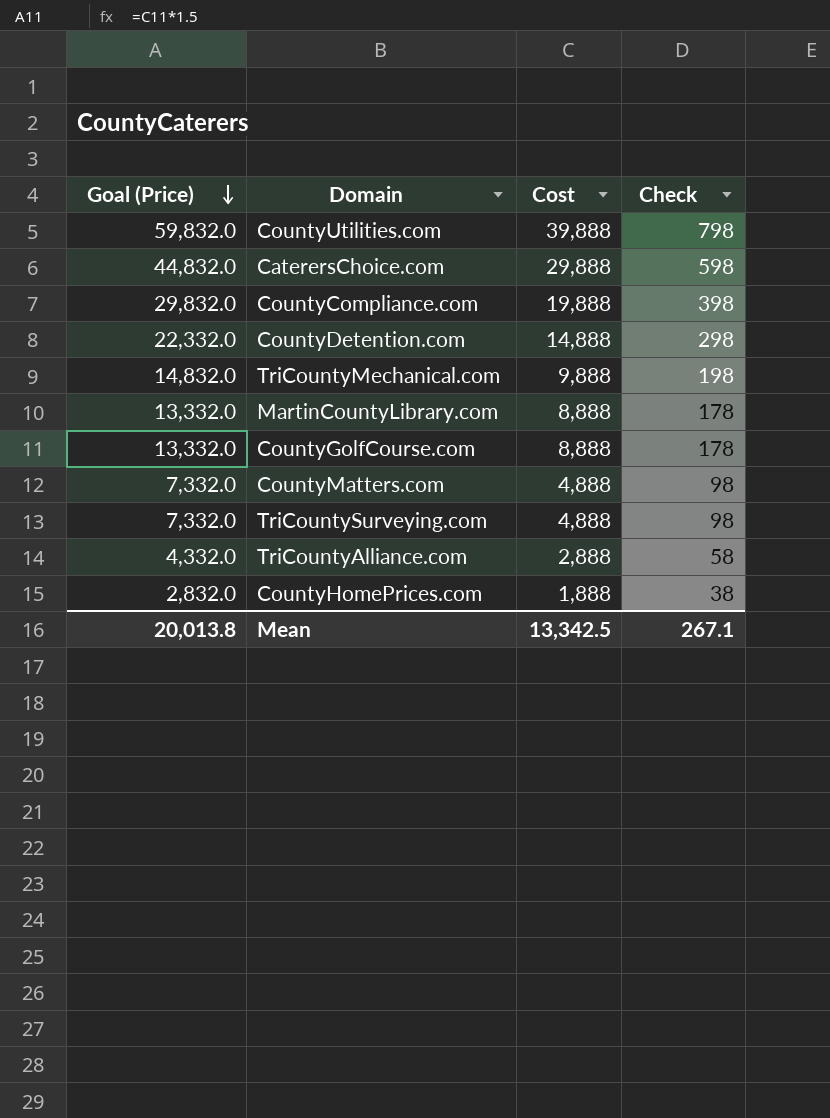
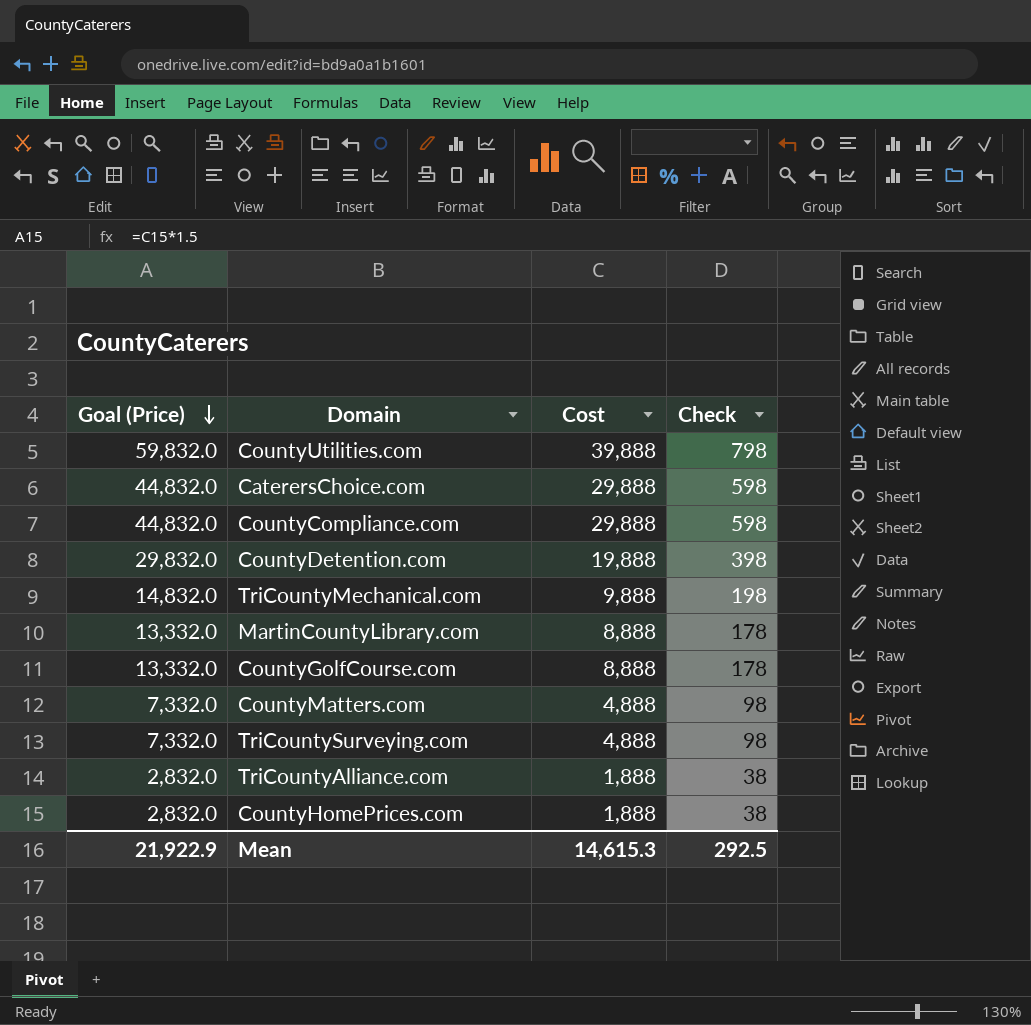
CountyCompliance.com | Goal (Price): 29,832.0 -> 44,832.0
CountyCompliance.com | Cost: 19,888 -> 29,888
CountyCompliance.com | Check: 398 -> 598
CountyDetention.com | Goal (Price): 22,332.0 -> 29,832.0
CountyDetention.com | Cost: 14,888 -> 19,888
CountyDetention.com | Check: 298 -> 398
TriCountyAlliance.com | Goal (Price): 4,332.0 -> 2,832.0
TriCountyAlliance.com | Cost: 2,888 -> 1,888
TriCountyAlliance.com | Check: 58 -> 38
Mean | Goal (Price): 20,013.8 -> 21,922.9
Mean | Cost: 13,342.5 -> 14,615.3
Mean | Check: 267.1 -> 292.5

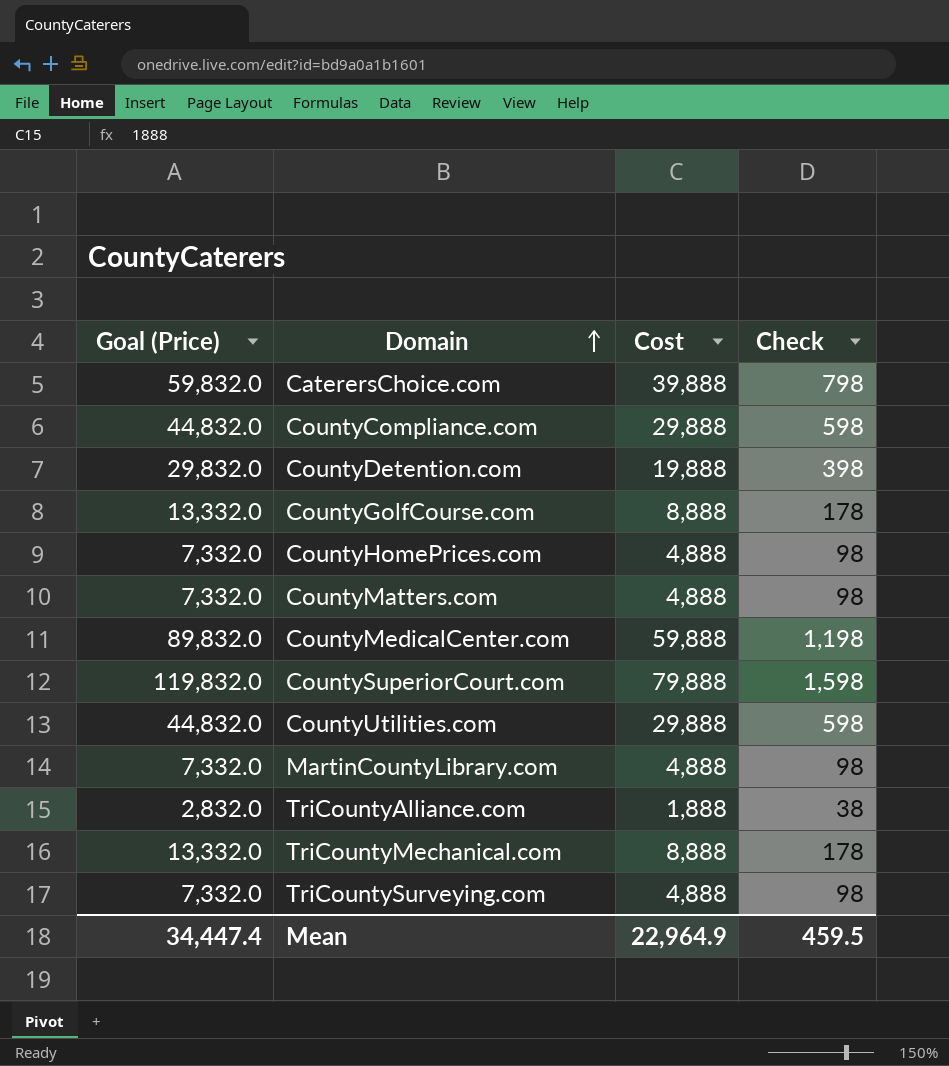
row order: Goal (Price) descending -> Domain ascending
CaterersChoice.com | Goal (Price): 44,832.0 -> 59,832.0
CaterersChoice.com | Cost: 29,888 -> 39,888
CaterersChoice.com | Check: 598 -> 798
CountyHomePrices.com | Goal (Price): 2,832.0 -> 7,332.0
CountyHomePrices.com | Cost: 1,888 -> 4,888
CountyHomePrices.com | Check: 38 -> 98
row CountyMedicalCenter.com: none -> 89,832.0 | 59,888 | 1,198
row CountySuperiorCourt.com: none -> 119,832.0 | 79,888 | 1,598
CountyUtilities.com | Goal (Price): 59,832.0 -> 44,832.0
CountyUtilities.com | Cost: 39,888 -> 29,888
CountyUtilities.com | Check: 798 -> 598
MartinCountyLibrary.com | Goal (Price): 13,332.0 -> 7,332.0
MartinCountyLibrary.com | Cost: 8,888 -> 4,888
MartinCountyLibrary.com | Check: 178 -> 98
TriCountyMechanical.com | Goal (Price): 14,832.0 -> 13,332.0
TriCountyMechanical.com | Cost: 9,888 -> 8,888
TriCountyMechanical.com | Check: 198 -> 178
Mean | Goal (Price): 21,922.9 -> 34,447.4
Mean | Cost: 14,615.3 -> 22,964.9
Mean | Check: 292.5 -> 459.5

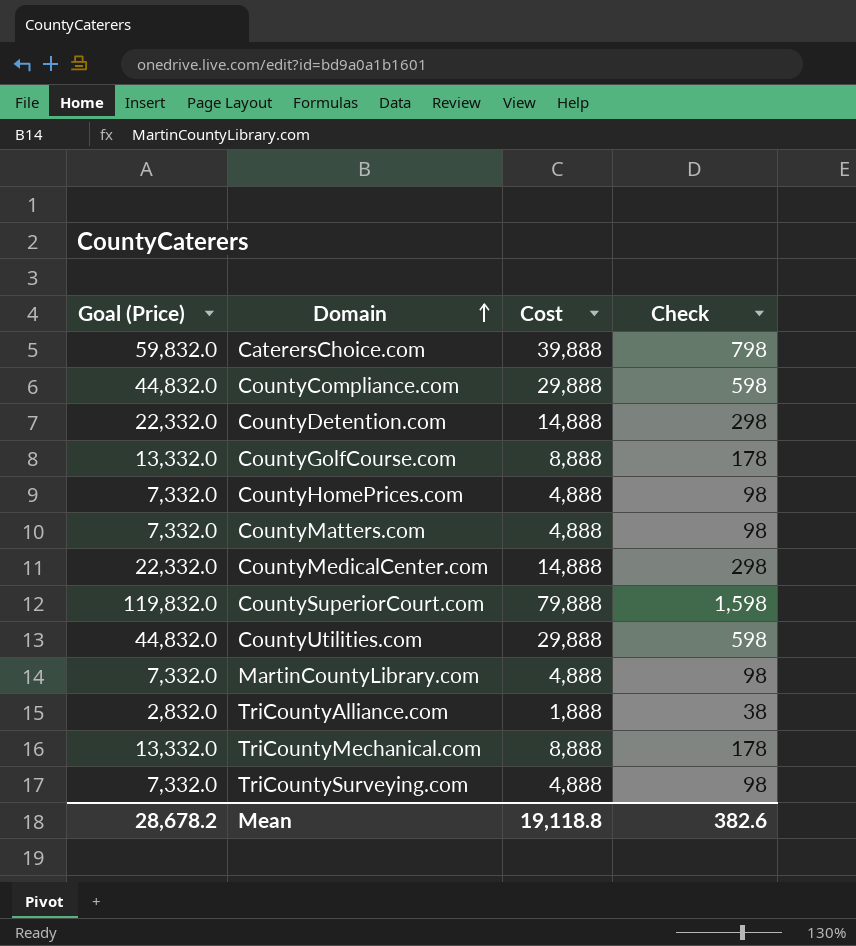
CountyDetention.com | Goal (Price): 29,832.0 -> 22,332.0
CountyDetention.com | Cost: 19,888 -> 14,888
CountyDetention.com | Check: 398 -> 298
CountyMedicalCenter.com | Goal (Price): 89,832.0 -> 22,332.0
CountyMedicalCenter.com | Cost: 59,888 -> 14,888
CountyMedicalCenter.com | Check: 1,198 -> 298
Mean | Goal (Price): 34,447.4 -> 28,678.2
Mean | Cost: 22,964.9 -> 19,118.8
Mean | Check: 459.5 -> 382.6

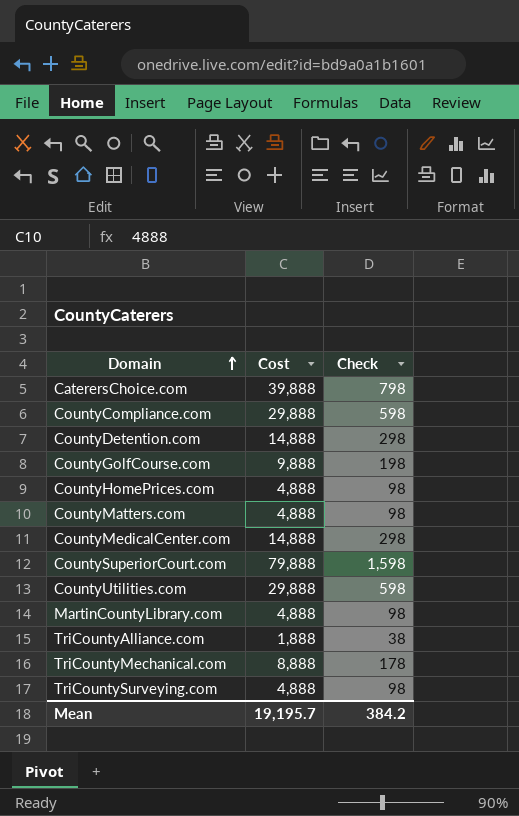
column Goal (Price) | formula: [Cost] * 1.5 -> none
CountyGolfCourse.com | Cost: 8,888 -> 9,888
CountyGolfCourse.com | Check: 178 -> 198
Mean | Cost: 19,118.8 -> 19,195.7
Mean | Check: 382.6 -> 384.2

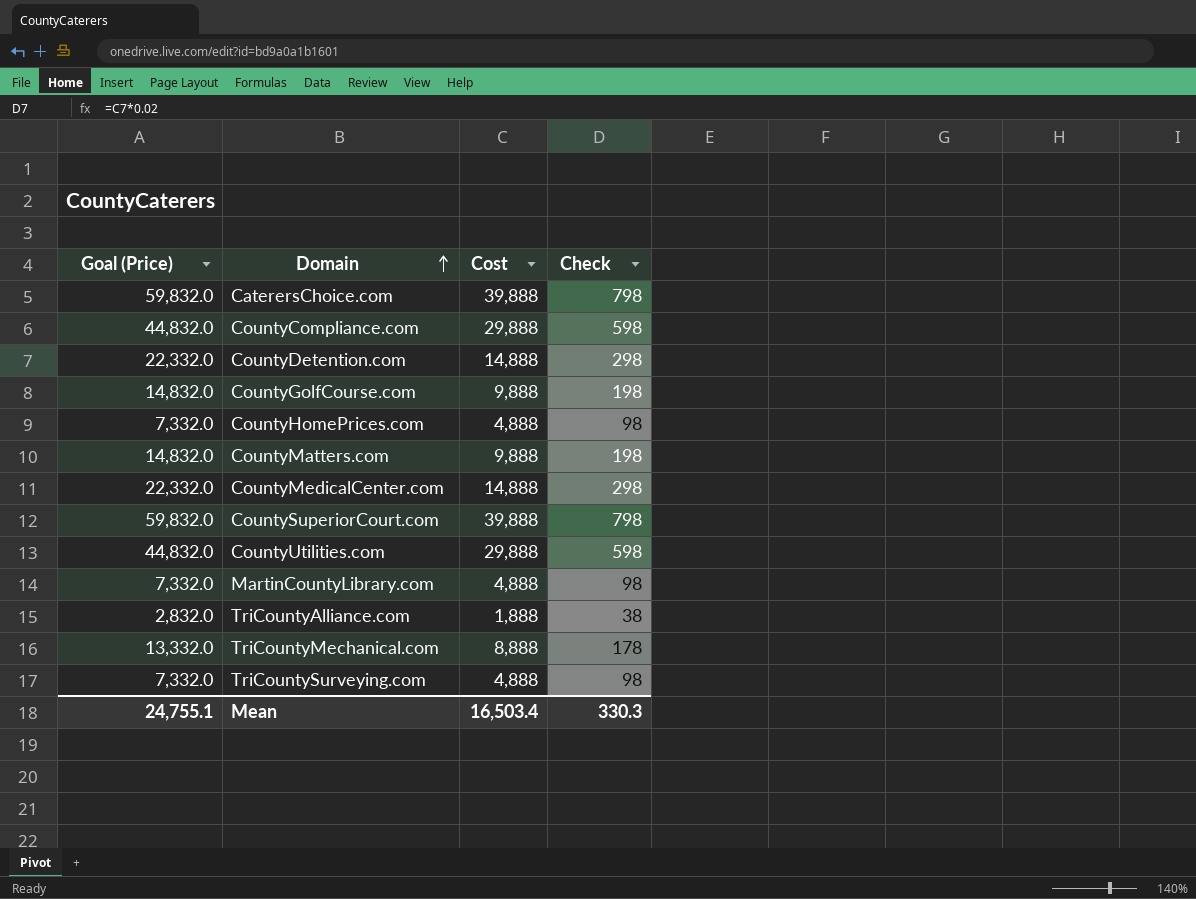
column Goal (Price) | formula: none -> [Cost] * 1.5
CountyMatters.com | Cost: 4,888 -> 9,888
CountyMatters.com | Check: 98 -> 198
CountySuperiorCourt.com | Cost: 79,888 -> 39,888
CountySuperiorCourt.com | Check: 1,598 -> 798
Mean | Cost: 19,195.7 -> 16,503.4
Mean | Check: 384.2 -> 330.3

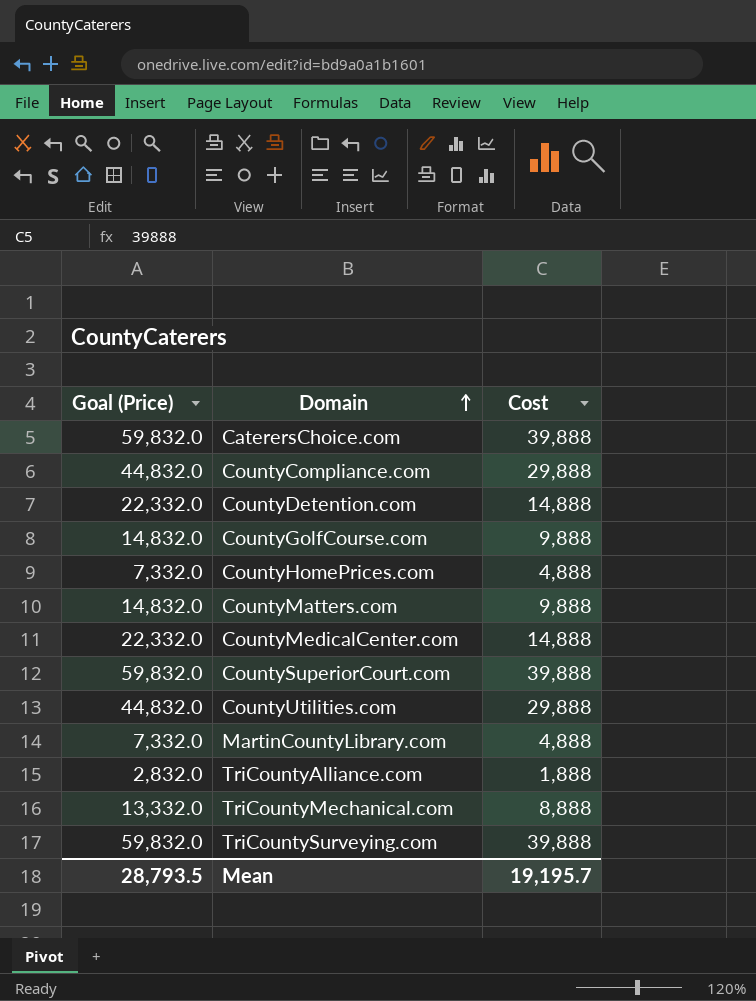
column Check | formula: [Cost] * 0.02 -> none
TriCountySurveying.com | Goal (Price): 7,332.0 -> 59,832.0
TriCountySurveying.com | Cost: 4,888 -> 39,888
Mean | Goal (Price): 24,755.1 -> 28,793.5
Mean | Cost: 16,503.4 -> 19,195.7

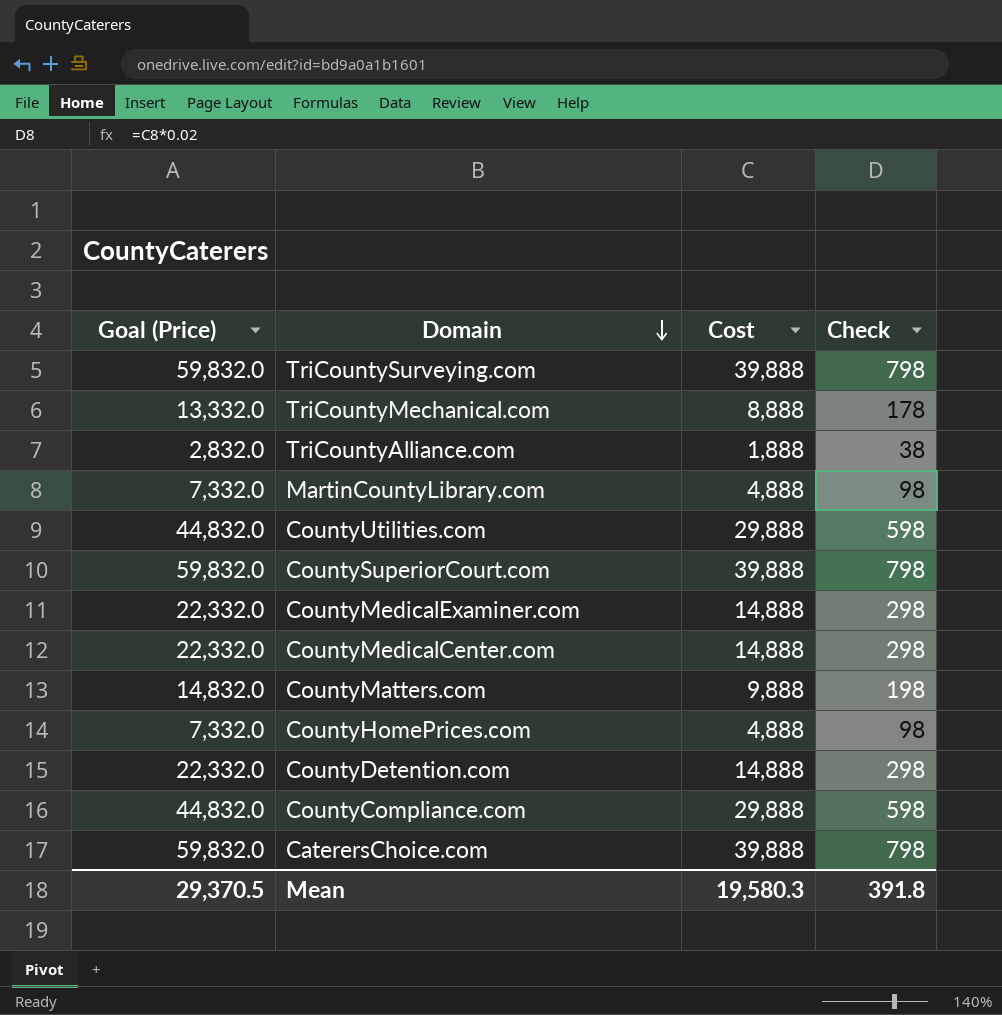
row order: Domain ascending -> Domain descending
column Check | formula: none -> [Cost] * 0.02
row CountyGolfCourse.com: 14,832.0 | 9,888 -> none
row CountyMedicalExaminer.com: none -> 22,332.0 | 14,888 | 298
Mean | Goal (Price): 28,793.5 -> 29,370.5
Mean | Cost: 19,195.7 -> 19,580.3

